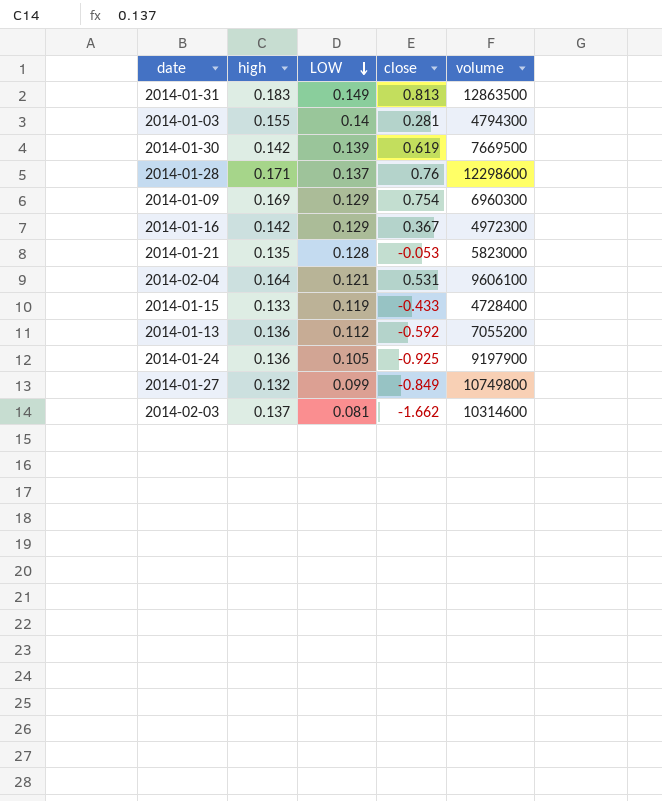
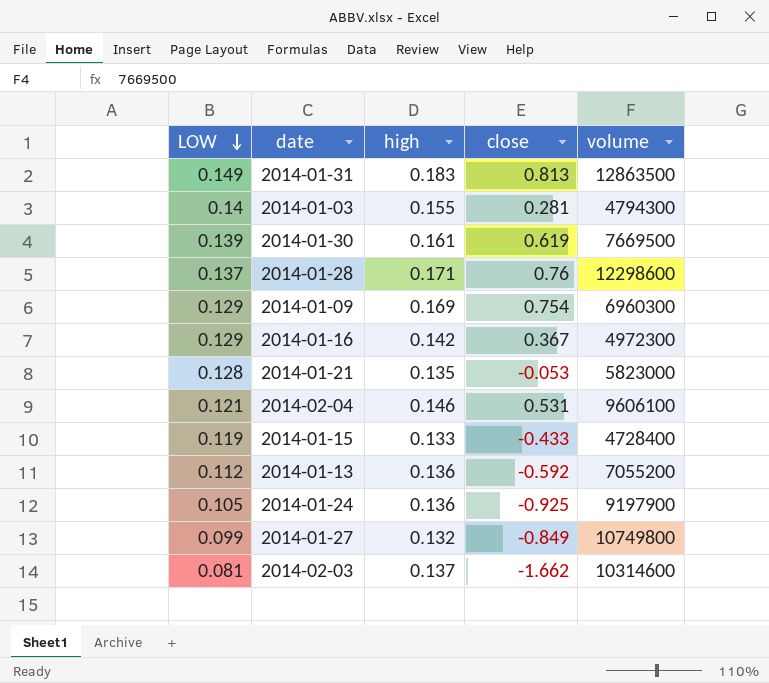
column LOW | position: 3 -> 1
2014-01-30 | high: 0.142 -> 0.161
2014-02-04 | high: 0.164 -> 0.146

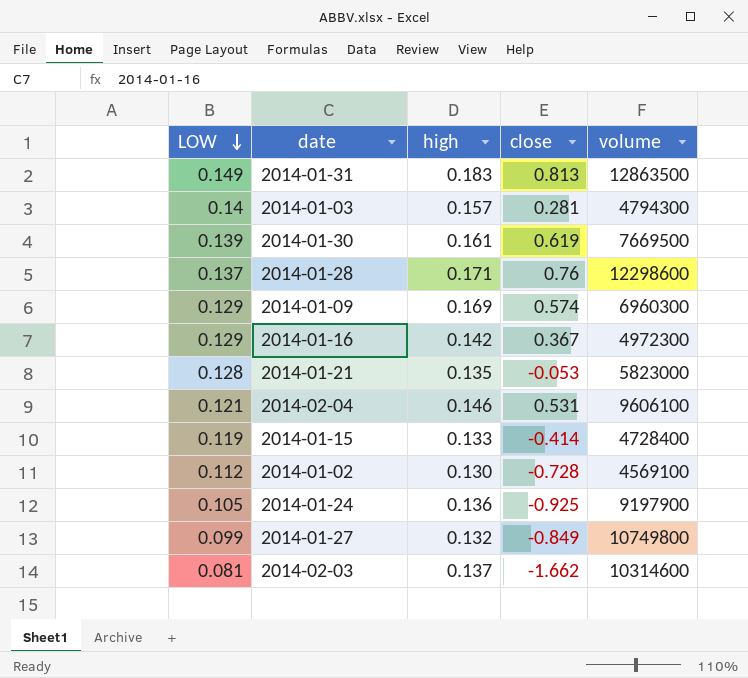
row 2014-01-13: 0.112 | 0.136 | -0.592 | 7055200 -> none
2014-01-03 | high: 0.155 -> 0.157
2014-01-09 | close: 0.754 -> 0.574
2014-01-15 | close: -0.433 -> -0.414
row 2014-01-02: none -> 0.112 | 0.130 | -0.728 | 4569100

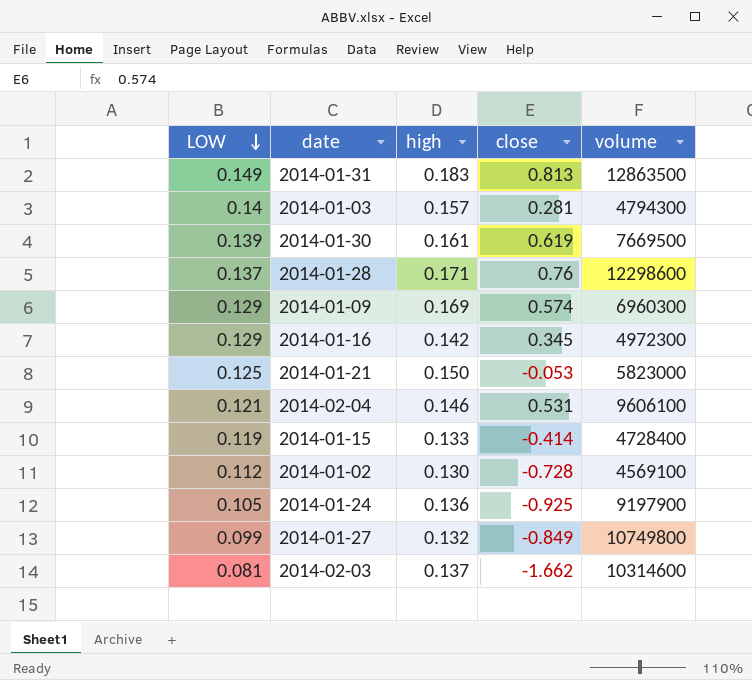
2014-01-16 | close: 0.367 -> 0.345
2014-01-21 | LOW: 0.128 -> 0.125
2014-01-21 | high: 0.135 -> 0.150

